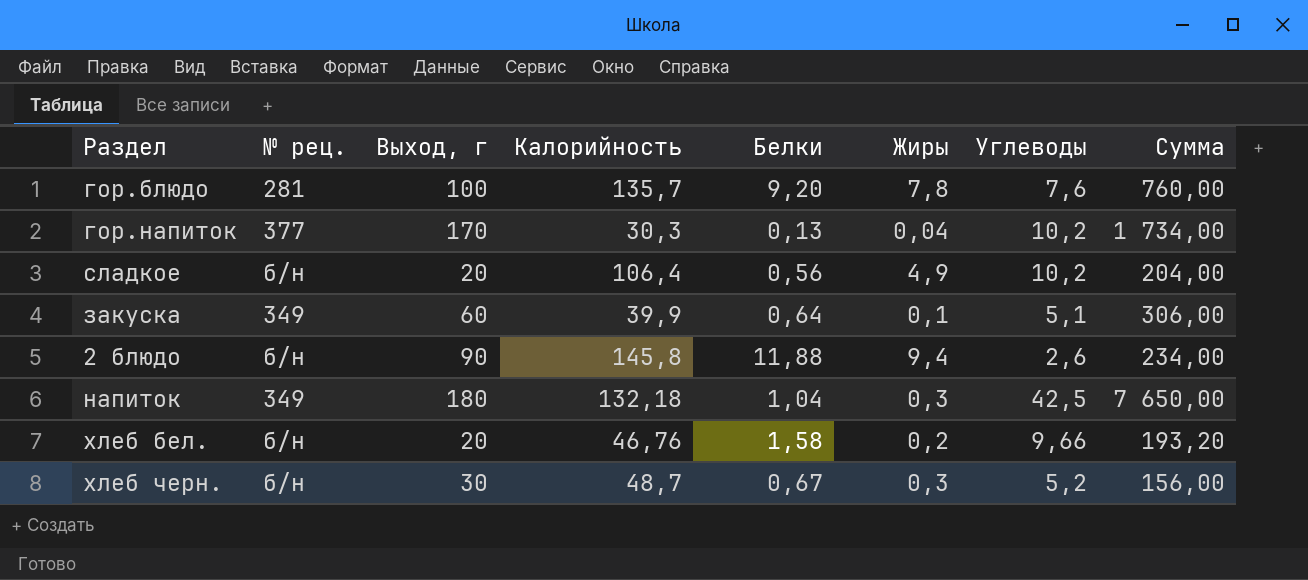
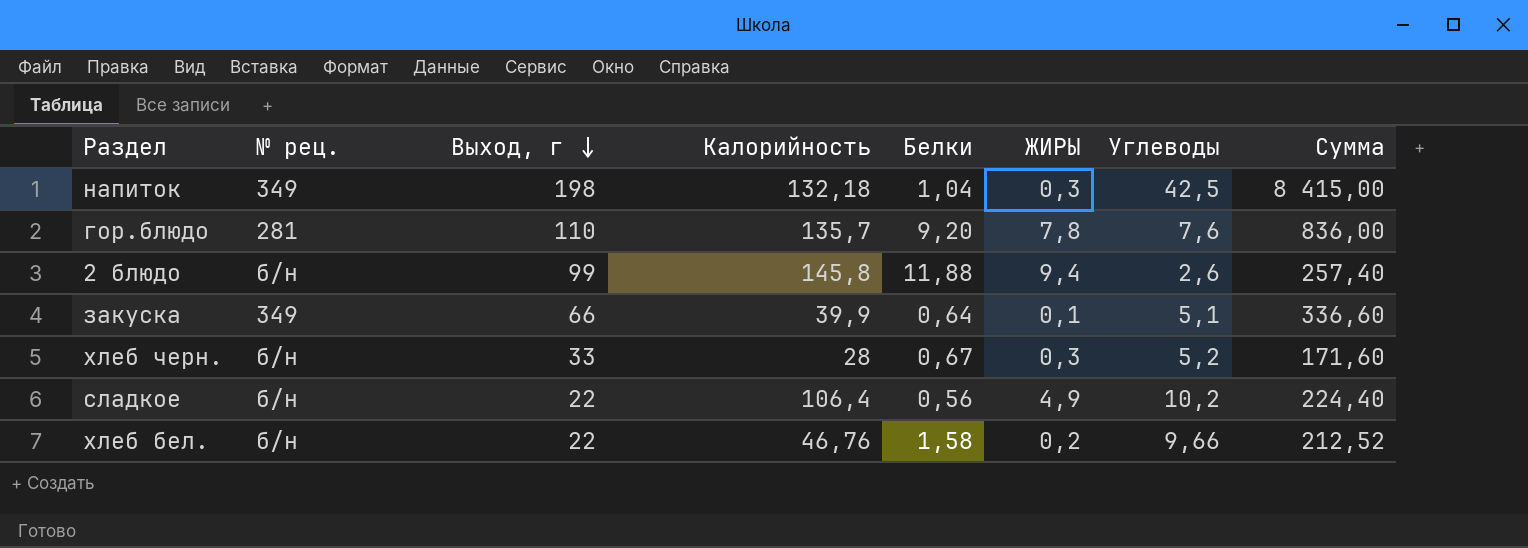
row order: none -> Выход, г descending
column name: Жиры -> ЖИРЫ
row гор.напиток: 377 | 170 | 30,3 | 0,13 | 0,04 | 10,2 | 1 734,00 -> none
напиток | Выход, г: 180 -> 198
напиток | Сумма: 7 650,00 -> 8 415,00
гор.блюдо | Выход, г: 100 -> 110
гор.блюдо | Сумма: 760,00 -> 836,00
2 блюдо | Выход, г: 90 -> 99
2 блюдо | Сумма: 234,00 -> 257,40
закуска | Выход, г: 60 -> 66
закуска | Сумма: 306,00 -> 336,60
хлеб черн. | Выход, г: 30 -> 33
хлеб черн. | Калорийность: 48,7 -> 28
хлеб черн. | Сумма: 156,00 -> 171,60
сладкое | Выход, г: 20 -> 22
сладкое | Сумма: 204,00 -> 224,40
хлеб бел. | Выход, г: 20 -> 22
хлеб бел. | Сумма: 193,20 -> 212,52

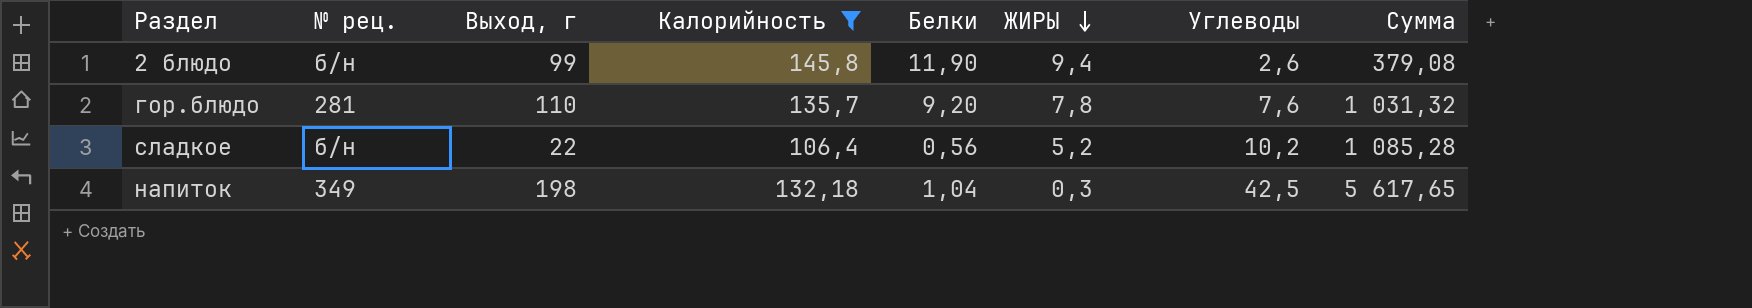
filter: none -> Калорийность >= 106,4
row order: Выход, г descending -> ЖИРЫ descending
column Сумма | formula: [Выход, г] * [Углеводы] -> [Калорийность] * [Углеводы]
2 блюдо | Белки: 11,88 -> 11,90
сладкое | ЖИРЫ: 4,9 -> 5,2

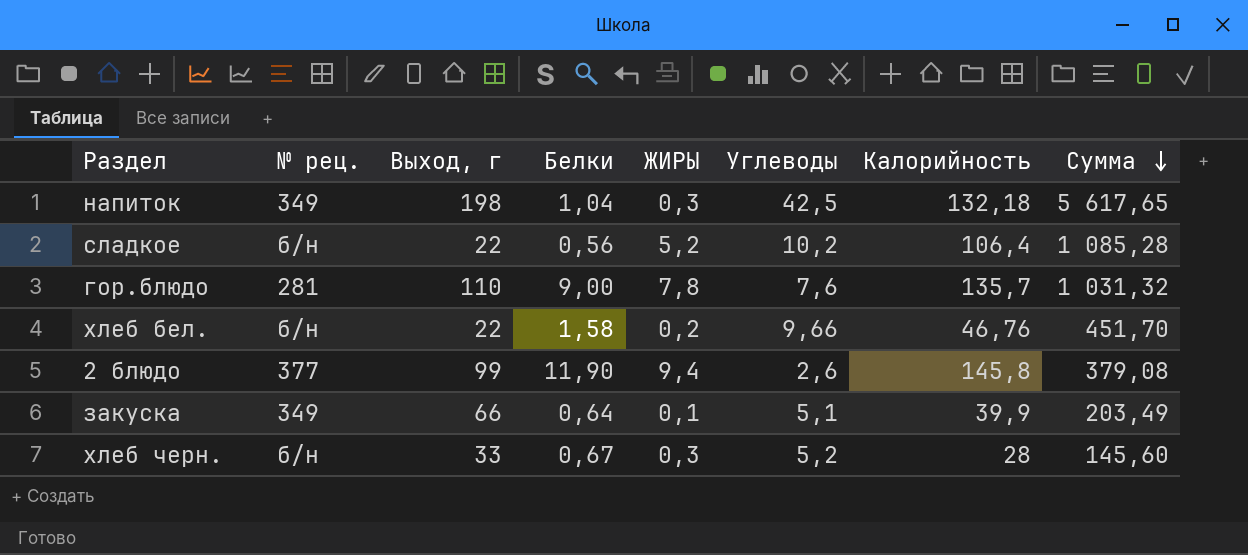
filter: Калорийность >= 106,4 -> none
row order: ЖИРЫ descending -> Сумма descending
column Калорийность | position: 4 -> 7
гор.блюдо | Белки: 9,20 -> 9,00
2 блюдо | № рец.: б/н -> 377

